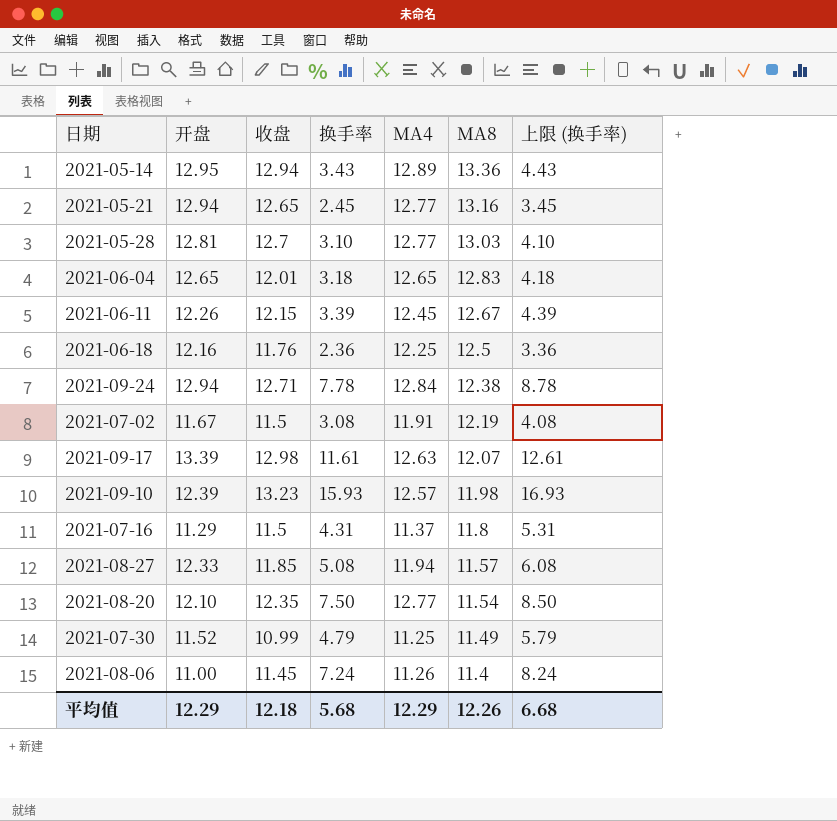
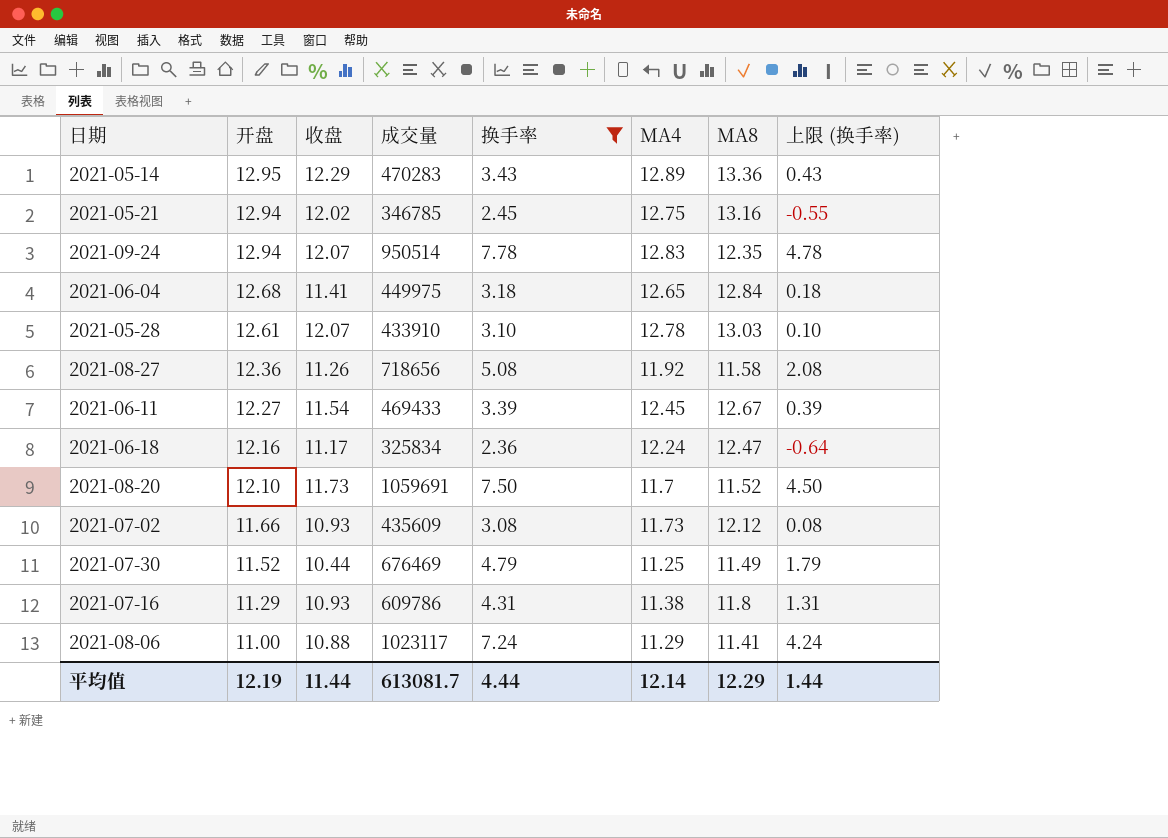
filter: none -> 换手率 <= 7.78
row order: MA8 descending -> 开盘 descending
column 成交量 | position: none -> 4
column 上限 (换手率) | formula: [换手率] + 1 -> [换手率] - 3
2021-05-14 | 收盘: 12.94 -> 12.29
2021-05-21 | 收盘: 12.65 -> 12.02
2021-05-21 | MA4: 12.77 -> 12.75
2021-09-24 | 收盘: 12.71 -> 12.07
2021-09-24 | MA4: 12.84 -> 12.83
2021-09-24 | MA8: 12.38 -> 12.35
2021-06-04 | 开盘: 12.65 -> 12.68
2021-06-04 | 收盘: 12.01 -> 11.41
2021-06-04 | MA8: 12.83 -> 12.84
2021-05-28 | 开盘: 12.81 -> 12.61
2021-05-28 | 收盘: 12.7 -> 12.07
2021-05-28 | MA4: 12.77 -> 12.78
2021-08-27 | 开盘: 12.33 -> 12.36
2021-08-27 | 收盘: 11.85 -> 11.26
2021-08-27 | MA4: 11.94 -> 11.92
2021-08-27 | MA8: 11.57 -> 11.58
2021-06-11 | 开盘: 12.26 -> 12.27
2021-06-11 | 收盘: 12.15 -> 11.54
2021-06-18 | 收盘: 11.76 -> 11.17
2021-06-18 | MA4: 12.25 -> 12.24
2021-06-18 | MA8: 12.5 -> 12.47
2021-08-20 | 收盘: 12.35 -> 11.73
2021-08-20 | MA4: 12.77 -> 11.7
2021-08-20 | MA8: 11.54 -> 11.52
2021-07-02 | 开盘: 11.67 -> 11.66
2021-07-02 | 收盘: 11.5 -> 10.93
2021-07-02 | MA4: 11.91 -> 11.73
2021-07-02 | MA8: 12.19 -> 12.12
2021-07-30 | 收盘: 10.99 -> 10.44
2021-07-16 | 收盘: 11.5 -> 10.93
2021-07-16 | MA4: 11.37 -> 11.38
2021-08-06 | 收盘: 11.45 -> 10.88
2021-08-06 | MA4: 11.26 -> 11.29
2021-08-06 | MA8: 11.4 -> 11.41
平均值 | 开盘: 12.29 -> 12.19
平均值 | 收盘: 12.18 -> 11.44
平均值 | 换手率: 5.68 -> 4.44
平均值 | MA4: 12.29 -> 12.14
平均值 | MA8: 12.26 -> 12.29
平均值 | 上限 (换手率): 6.68 -> 1.44

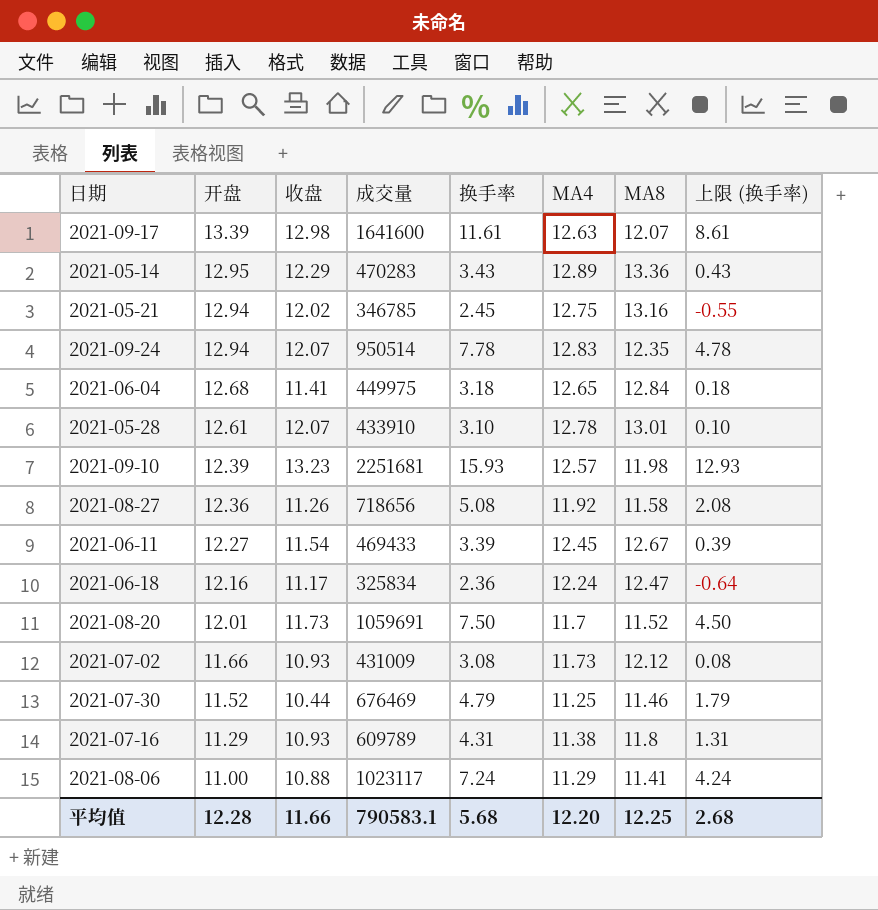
filter: 换手率 <= 7.78 -> none
2021-05-28 | MA8: 13.03 -> 13.01
2021-08-20 | 开盘: 12.10 -> 12.01
2021-07-02 | 成交量: 435609 -> 431009
2021-07-30 | MA8: 11.49 -> 11.46
2021-07-16 | 成交量: 609786 -> 609789
平均值 | 开盘: 12.19 -> 12.28
平均值 | 收盘: 11.44 -> 11.66
平均值 | 成交量: 613081.7 -> 790583.1
平均值 | 换手率: 4.44 -> 5.68
平均值 | MA4: 12.14 -> 12.20
平均值 | MA8: 12.29 -> 12.25
平均值 | 上限 (换手率): 1.44 -> 2.68

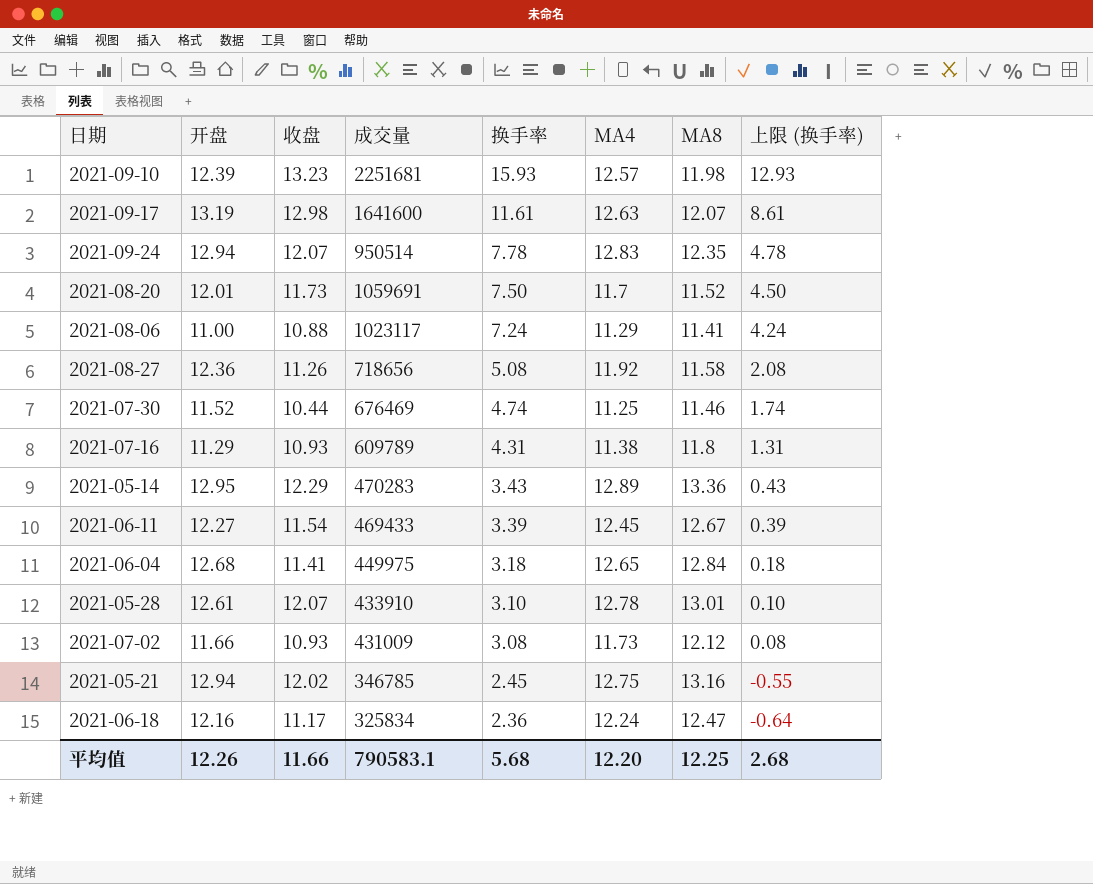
row order: 开盘 descending -> 换手率 descending
2021-09-17 | 开盘: 13.39 -> 13.19
2021-07-30 | 换手率: 4.79 -> 4.74
2021-07-30 | 上限 (换手率): 1.79 -> 1.74
平均值 | 开盘: 12.28 -> 12.26

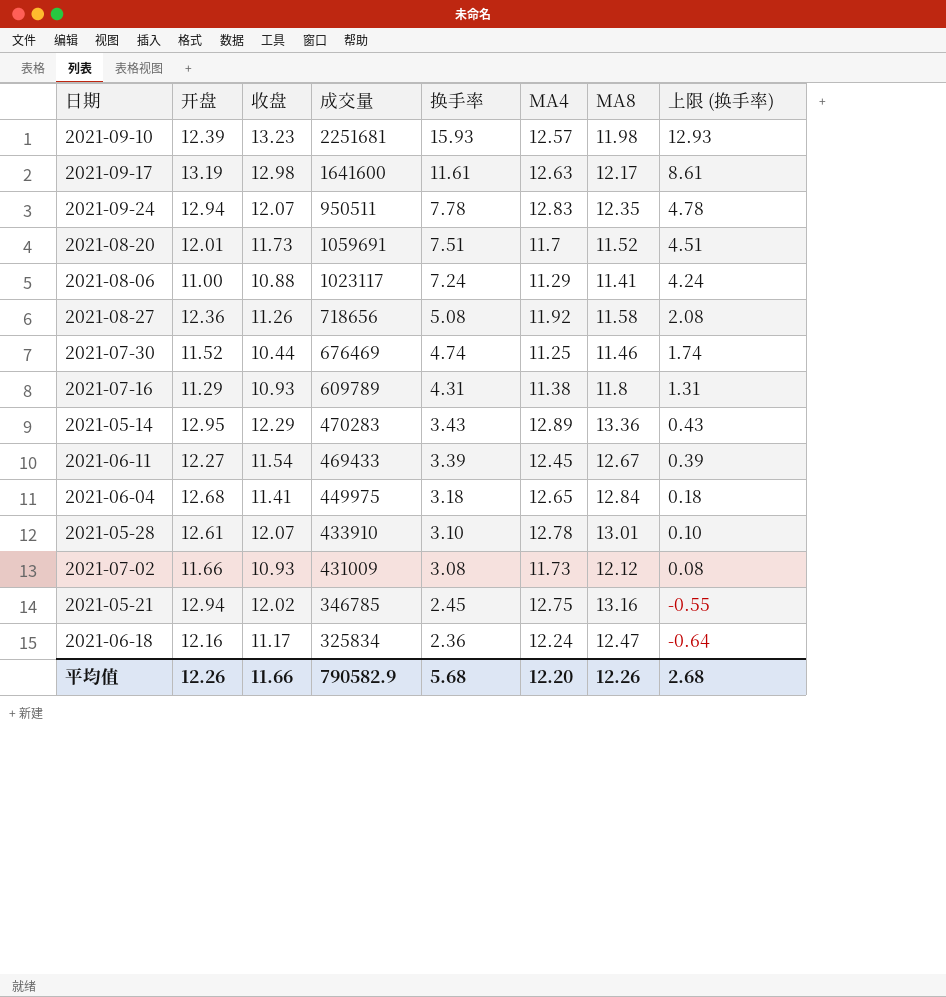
2021-09-17 | MA8: 12.07 -> 12.17
2021-09-24 | 成交量: 950514 -> 950511
2021-08-20 | 换手率: 7.50 -> 7.51
2021-08-20 | 上限 (换手率): 4.50 -> 4.51
平均值 | 成交量: 790583.1 -> 790582.9
平均值 | MA8: 12.25 -> 12.26

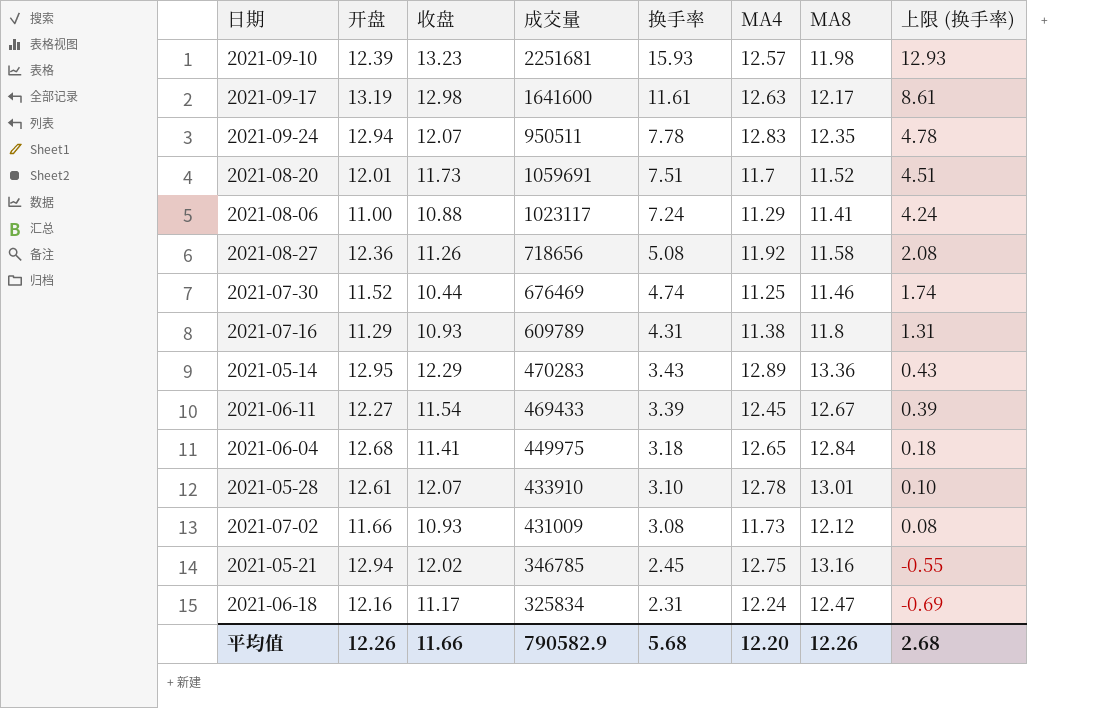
2021-06-18 | 换手率: 2.36 -> 2.31
2021-06-18 | 上限 (换手率): -0.64 -> -0.69

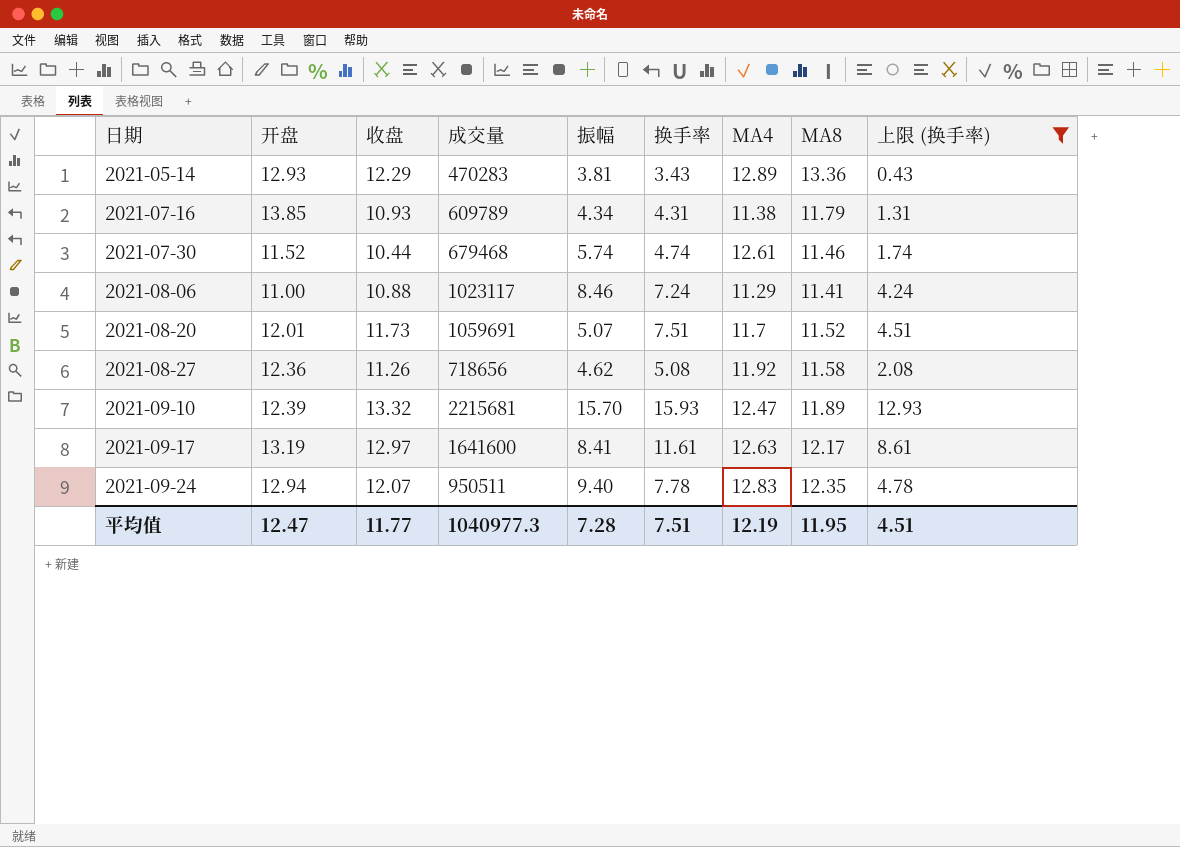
filter: none -> 上限 (换手率) >= 0.43
row order: 换手率 descending -> 日期 ascending
column 振幅 | position: none -> 5
2021-05-14 | 开盘: 12.95 -> 12.93
2021-07-16 | 开盘: 11.29 -> 13.85
2021-07-16 | MA8: 11.8 -> 11.79
2021-07-30 | 成交量: 676469 -> 679468
2021-07-30 | MA4: 11.25 -> 12.61
2021-09-10 | 收盘: 13.23 -> 13.32
2021-09-10 | 成交量: 2251681 -> 2215681
2021-09-10 | MA4: 12.57 -> 12.47
2021-09-10 | MA8: 11.98 -> 11.89
2021-09-17 | 收盘: 12.98 -> 12.97
平均值 | 开盘: 12.26 -> 12.47
平均值 | 收盘: 11.66 -> 11.77
平均值 | 成交量: 790582.9 -> 1040977.3
平均值 | 换手率: 5.68 -> 7.51
平均值 | MA4: 12.20 -> 12.19
平均值 | MA8: 12.26 -> 11.95
平均值 | 上限 (换手率): 2.68 -> 4.51

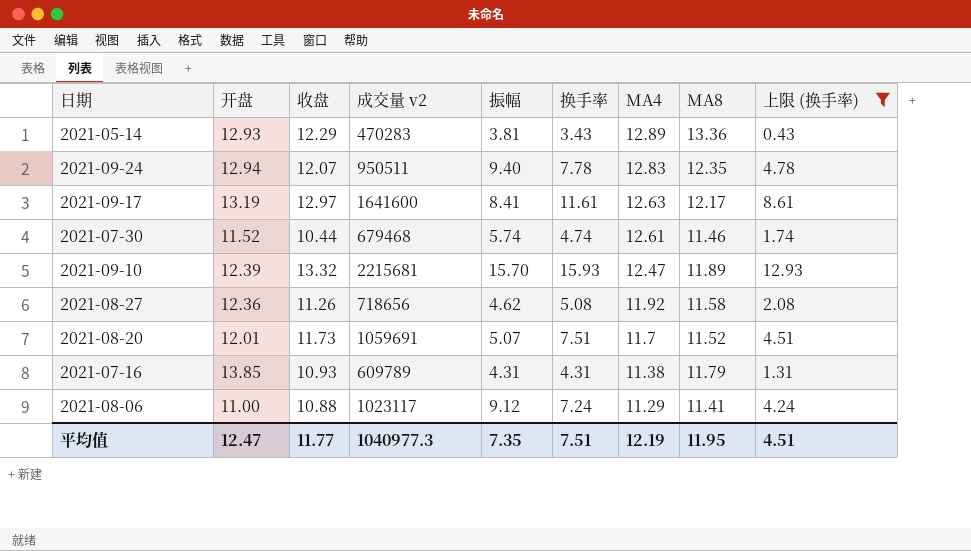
row order: 日期 ascending -> MA4 descending
column name: 成交量 -> 成交量 v2
2021-07-16 | 振幅: 4.34 -> 4.31
2021-08-06 | 振幅: 8.46 -> 9.12
平均值 | 振幅: 7.28 -> 7.35

